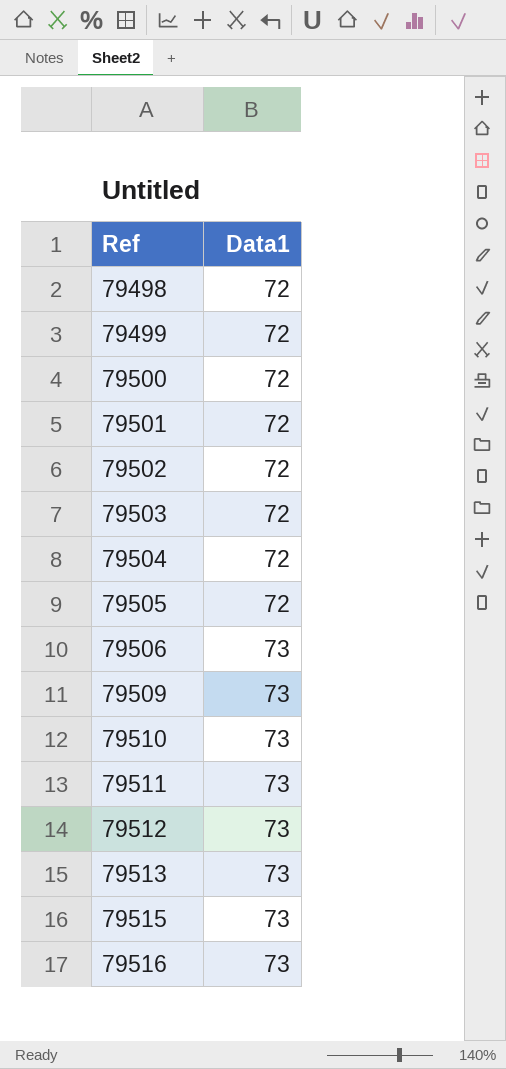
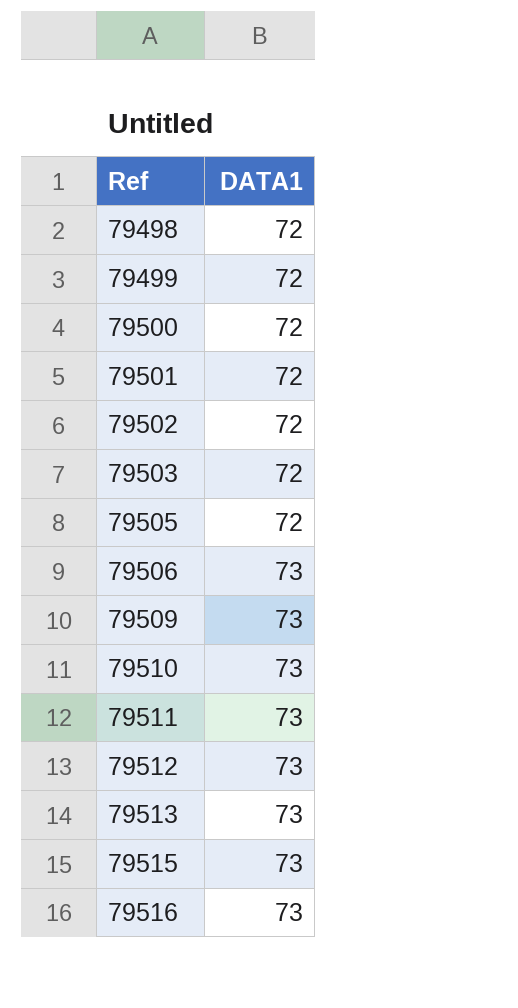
column name: Data1 -> DATA1
row 79504: 72 -> none

